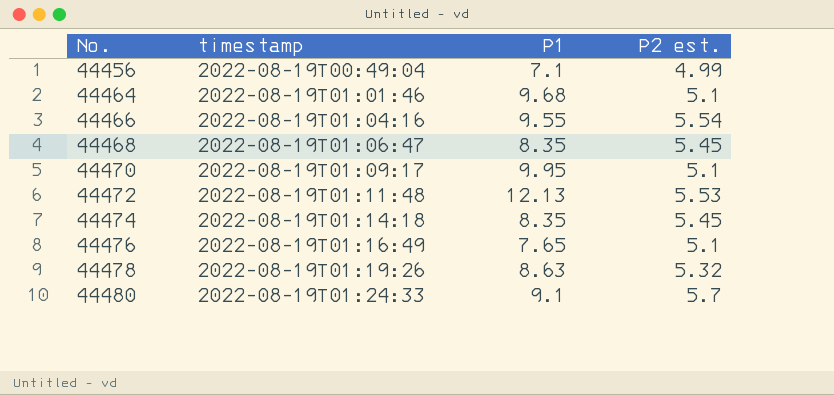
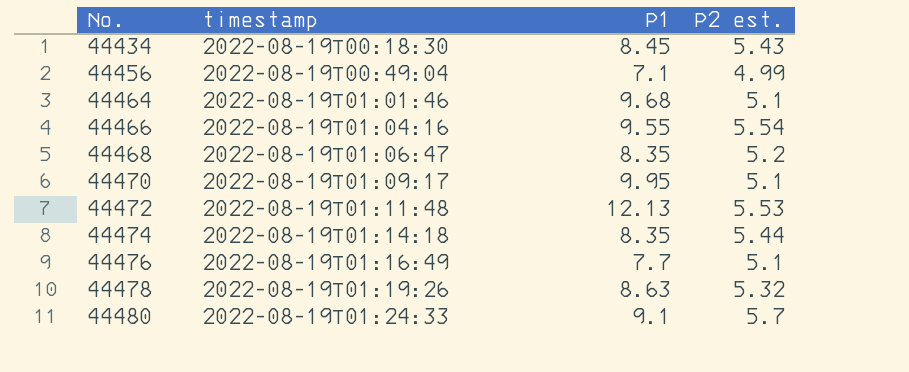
row 44434: none -> 2022-08-19T00:18:30 | 8.45 | 5.43
44468 | P2 est.: 5.45 -> 5.2
44474 | P2 est.: 5.45 -> 5.44
44476 | P1: 7.65 -> 7.7

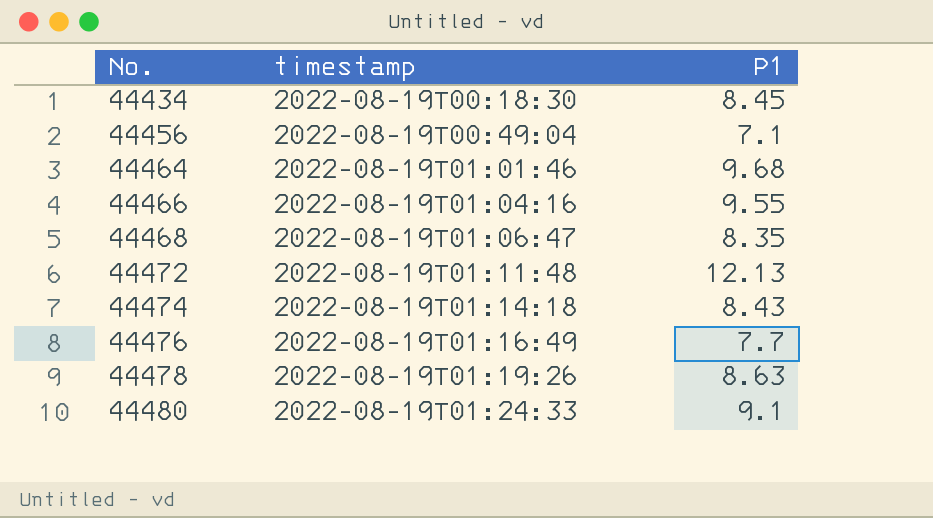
column P2 est. | position: 4 -> none
row 44470: 2022-08-19T01:09:17 | 9.95 | 5.1 -> none
44474 | P1: 8.35 -> 8.43

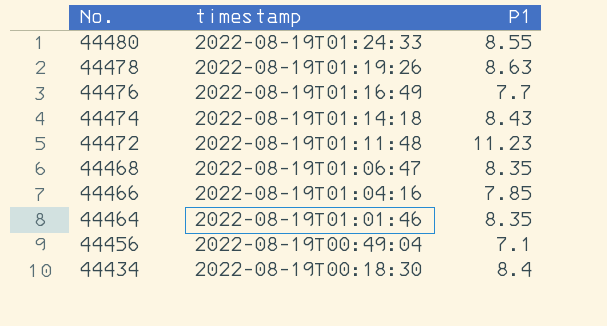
row order: No. ascending -> No. descending
44480 | P1: 9.1 -> 8.55
44472 | P1: 12.13 -> 11.23
44466 | P1: 9.55 -> 7.85
44464 | P1: 9.68 -> 8.35
44434 | P1: 8.45 -> 8.4

